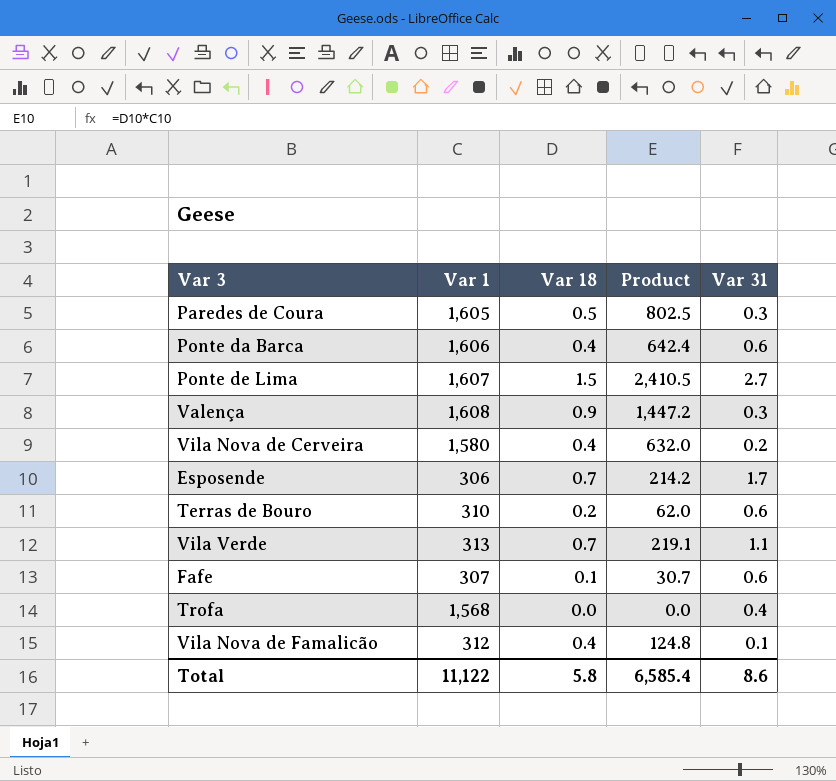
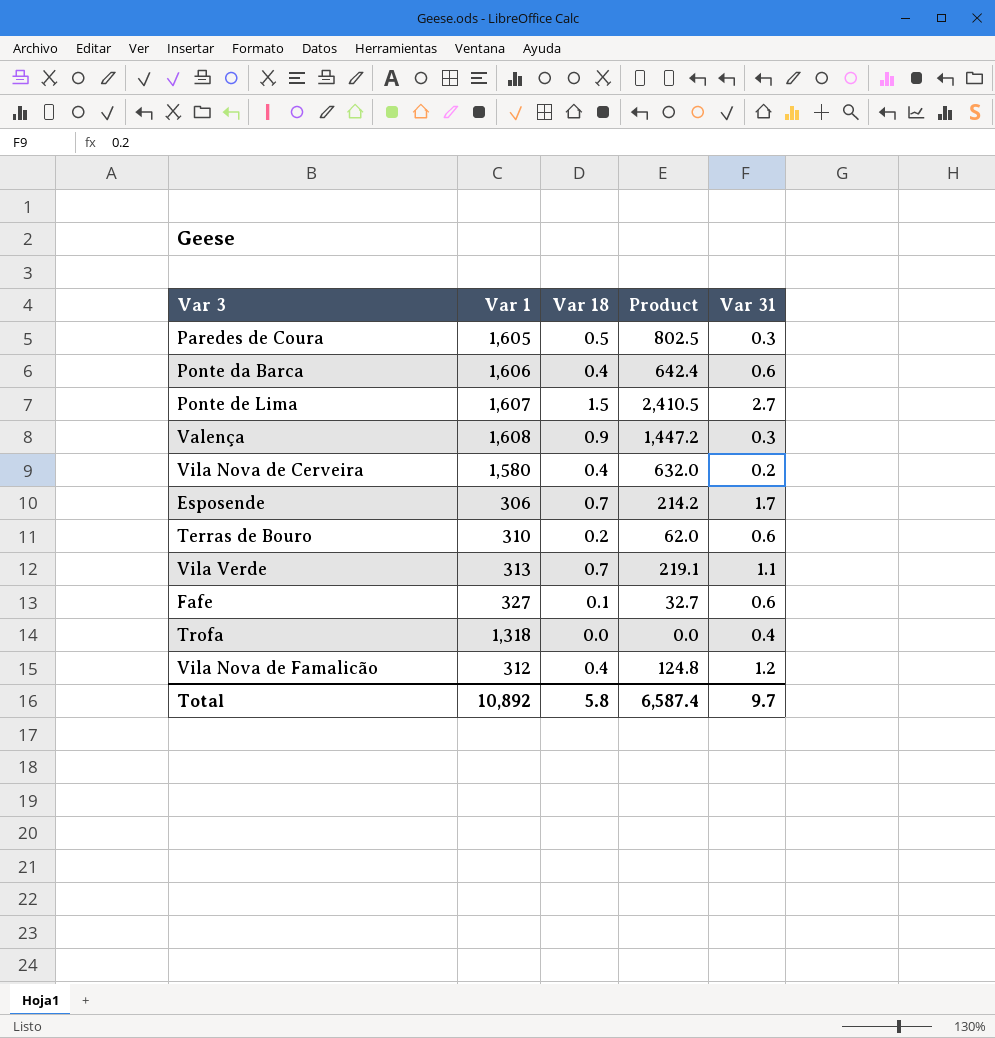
Fafe | Var 1: 307 -> 327
Fafe | Product: 30.7 -> 32.7
Trofa | Var 1: 1,568 -> 1,318
Vila Nova de Famalicão | Var 31: 0.1 -> 1.2
Total | Var 1: 11,122 -> 10,892
Total | Product: 6,585.4 -> 6,587.4
Total | Var 31: 8.6 -> 9.7

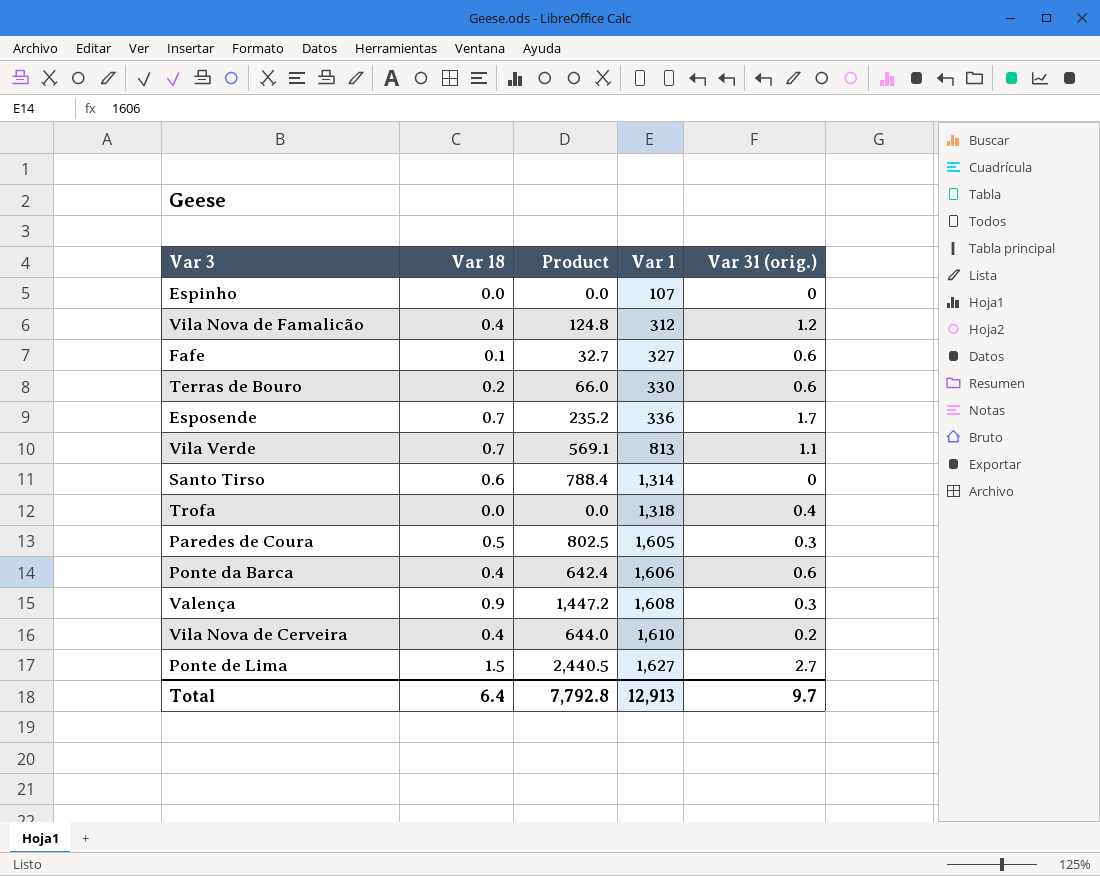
row order: none -> Var 1 ascending
column Var 1 | position: 2 -> 4
column name: Var 31 -> Var 31 (orig.)
row Espinho: none -> 0.0 | 0.0 | 107 | 0
Terras de Bouro | Product: 62.0 -> 66.0
Terras de Bouro | Var 1: 310 -> 330
Esposende | Product: 214.2 -> 235.2
Esposende | Var 1: 306 -> 336
Vila Verde | Product: 219.1 -> 569.1
Vila Verde | Var 1: 313 -> 813
row Santo Tirso: none -> 0.6 | 788.4 | 1,314 | 0
Vila Nova de Cerveira | Product: 632.0 -> 644.0
Vila Nova de Cerveira | Var 1: 1,580 -> 1,610
Ponte de Lima | Product: 2,410.5 -> 2,440.5
Ponte de Lima | Var 1: 1,607 -> 1,627
Total | Var 18: 5.8 -> 6.4
Total | Product: 6,587.4 -> 7,792.8
Total | Var 1: 10,892 -> 12,913

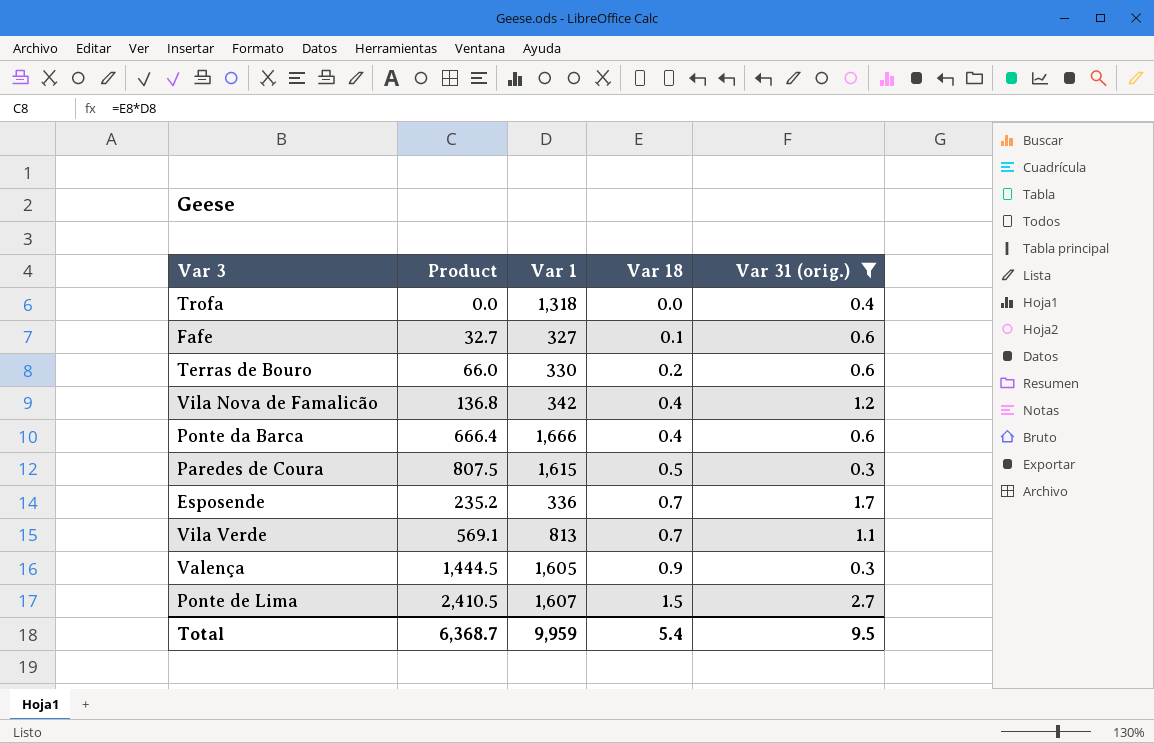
filter: none -> Var 31 (orig.) >= 0.3
row order: Var 1 ascending -> Var 18 ascending
column Var 18 | position: 2 -> 4
Vila Nova de Famalicão | Product: 124.8 -> 136.8
Vila Nova de Famalicão | Var 1: 312 -> 342
Ponte da Barca | Product: 642.4 -> 666.4
Ponte da Barca | Var 1: 1,606 -> 1,666
Paredes de Coura | Product: 802.5 -> 807.5
Paredes de Coura | Var 1: 1,605 -> 1,615
Valença | Product: 1,447.2 -> 1,444.5
Valença | Var 1: 1,608 -> 1,605
Ponte de Lima | Product: 2,440.5 -> 2,410.5
Ponte de Lima | Var 1: 1,627 -> 1,607
Total | Product: 7,792.8 -> 6,368.7
Total | Var 1: 12,913 -> 9,959
Total | Var 18: 6.4 -> 5.4
Total | Var 31 (orig.): 9.7 -> 9.5

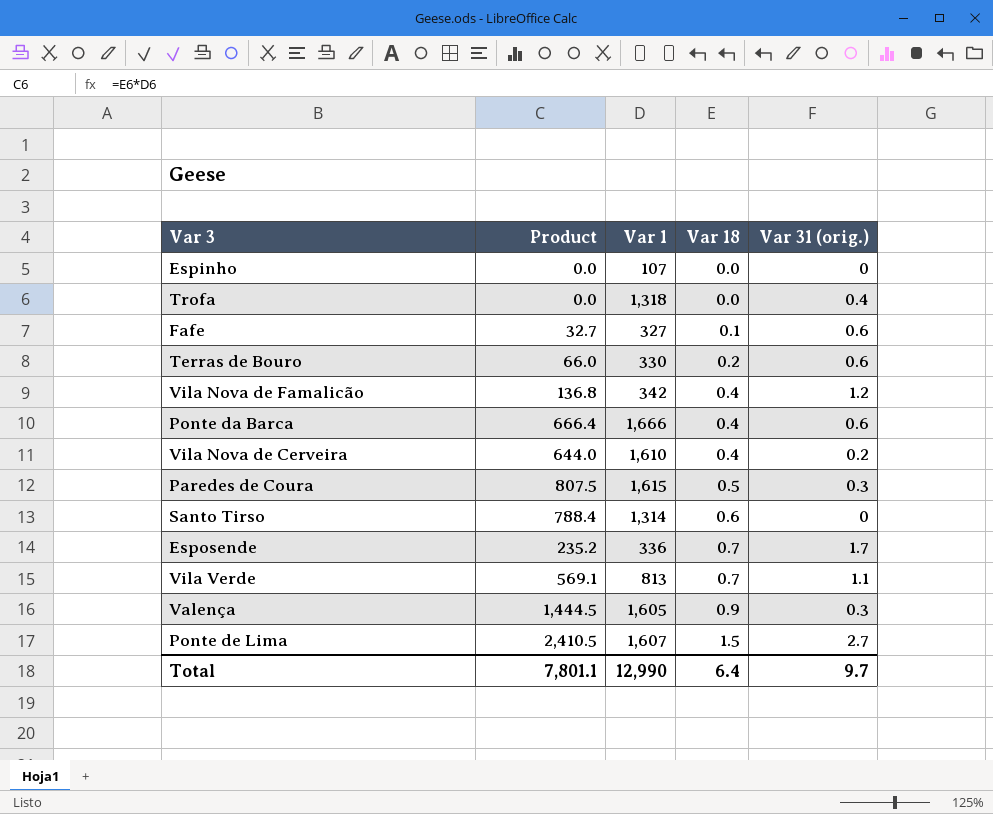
filter: Var 31 (orig.) >= 0.3 -> none
Total | Product: 6,368.7 -> 7,801.1
Total | Var 1: 9,959 -> 12,990
Total | Var 18: 5.4 -> 6.4
Total | Var 31 (orig.): 9.5 -> 9.7

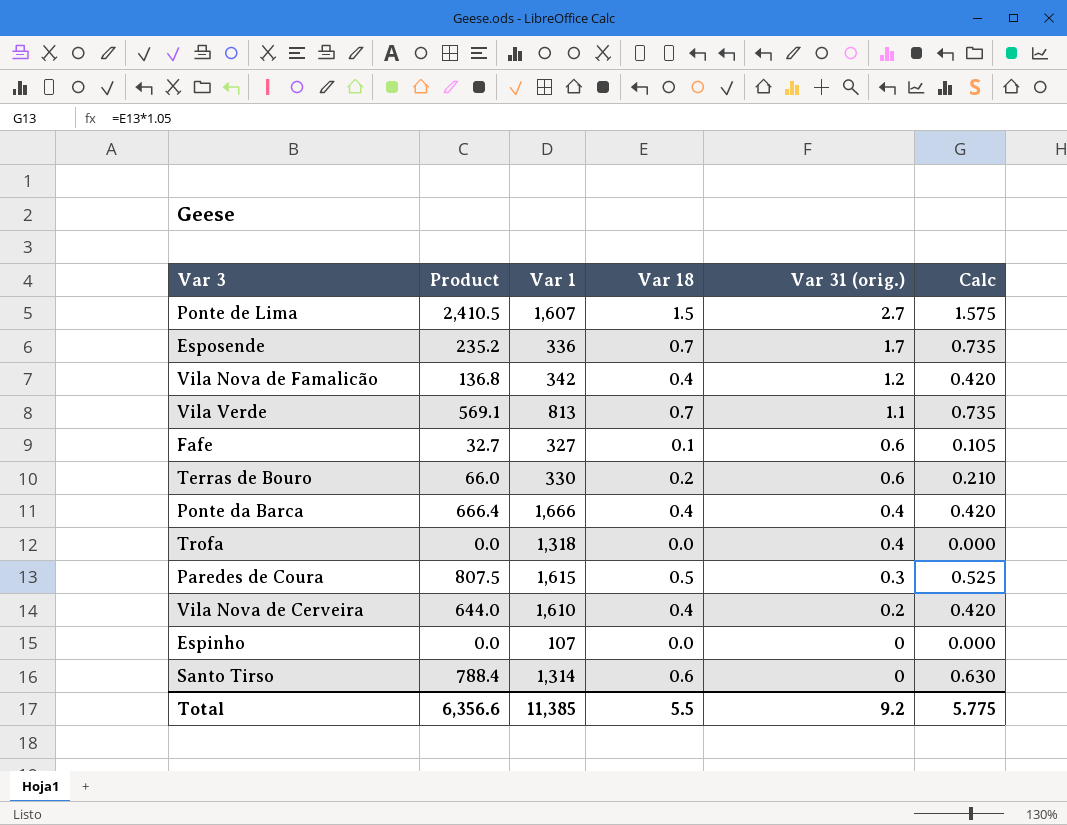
row order: Var 18 ascending -> Var 31 (orig.) descending
column Calc | formula: none -> [Var 18] * 1.05
row Valença: 1,444.5 | 1,605 | 0.9 | 0.3 -> none
Ponte da Barca | Var 31 (orig.): 0.6 -> 0.4
Total | Product: 7,801.1 -> 6,356.6
Total | Var 1: 12,990 -> 11,385
Total | Var 18: 6.4 -> 5.5
Total | Var 31 (orig.): 9.7 -> 9.2

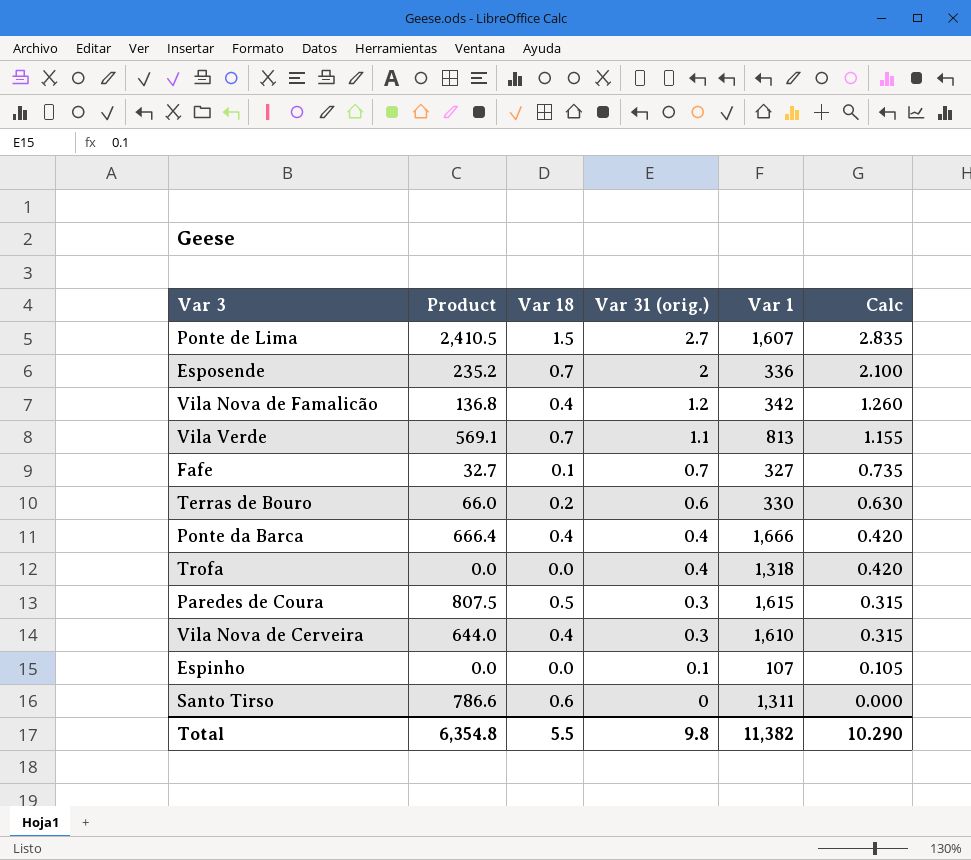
column Var 1 | position: 3 -> 5
column Calc | formula: [Var 18] * 1.05 -> [Var 31 (orig.)] * 1.05
Esposende | Var 31 (orig.): 1.7 -> 2
Fafe | Var 31 (orig.): 0.6 -> 0.7
Vila Nova de Cerveira | Var 31 (orig.): 0.2 -> 0.3
Espinho | Var 31 (orig.): 0 -> 0.1
Santo Tirso | Product: 788.4 -> 786.6
Santo Tirso | Var 1: 1,314 -> 1,311
Total | Product: 6,356.6 -> 6,354.8
Total | Var 31 (orig.): 9.2 -> 9.8
Total | Var 1: 11,385 -> 11,382
Total | Calc: 5.775 -> 10.290

